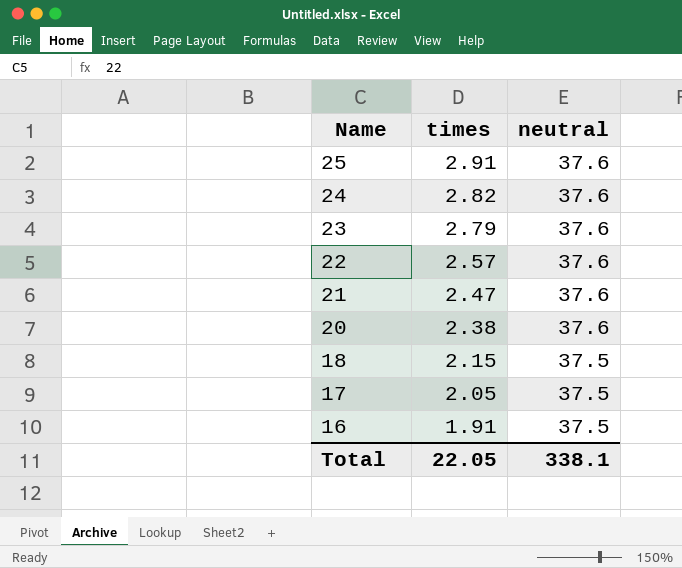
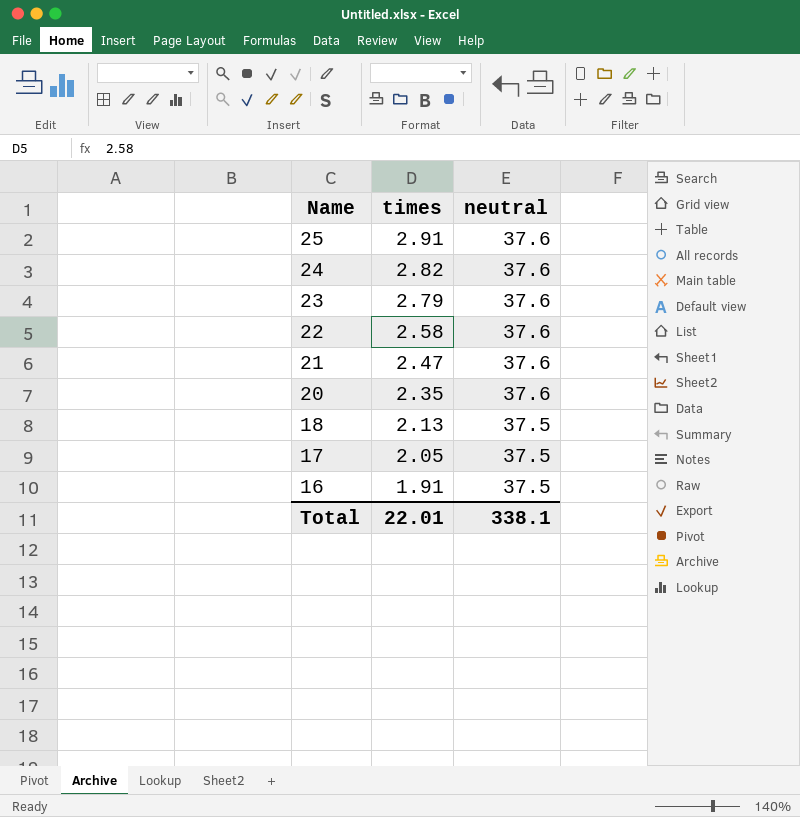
22 | times: 2.57 -> 2.58
20 | times: 2.38 -> 2.35
18 | times: 2.15 -> 2.13
Total | times: 22.05 -> 22.01

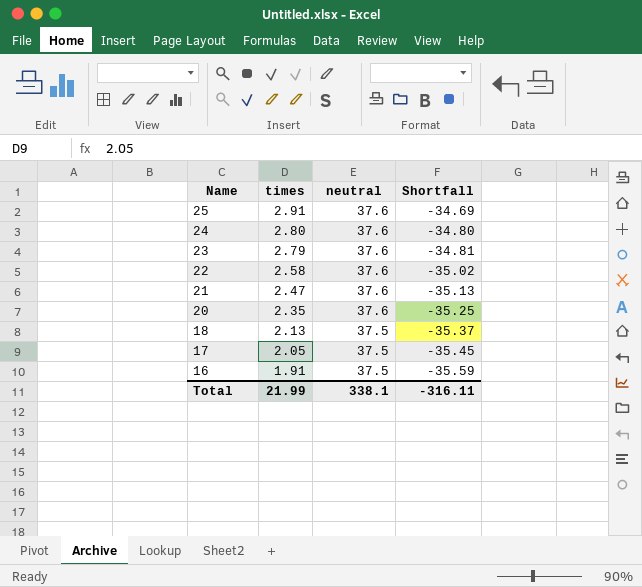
column Shortfall | formula: none -> [times] - [neutral]
24 | times: 2.82 -> 2.80
Total | times: 22.01 -> 21.99

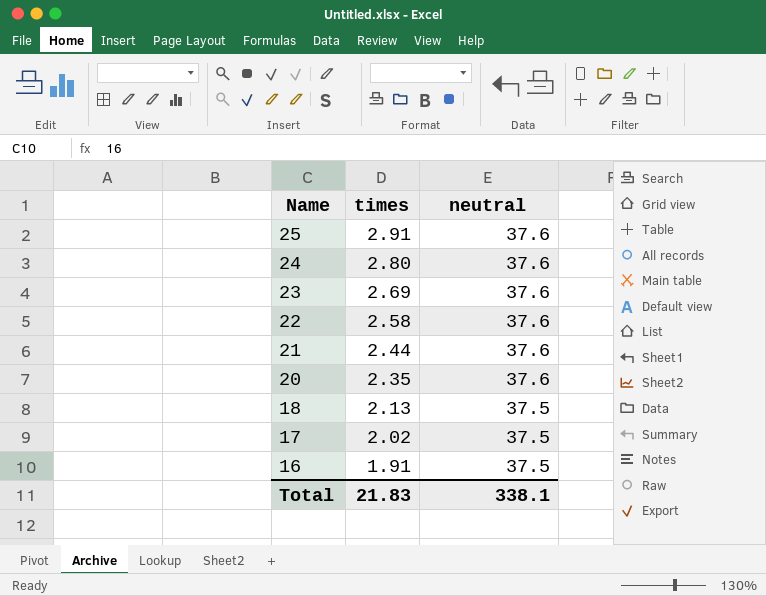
column Shortfall | formula: [times] - [neutral] -> none
23 | times: 2.79 -> 2.69
21 | times: 2.47 -> 2.44
17 | times: 2.05 -> 2.02
Total | times: 21.99 -> 21.83

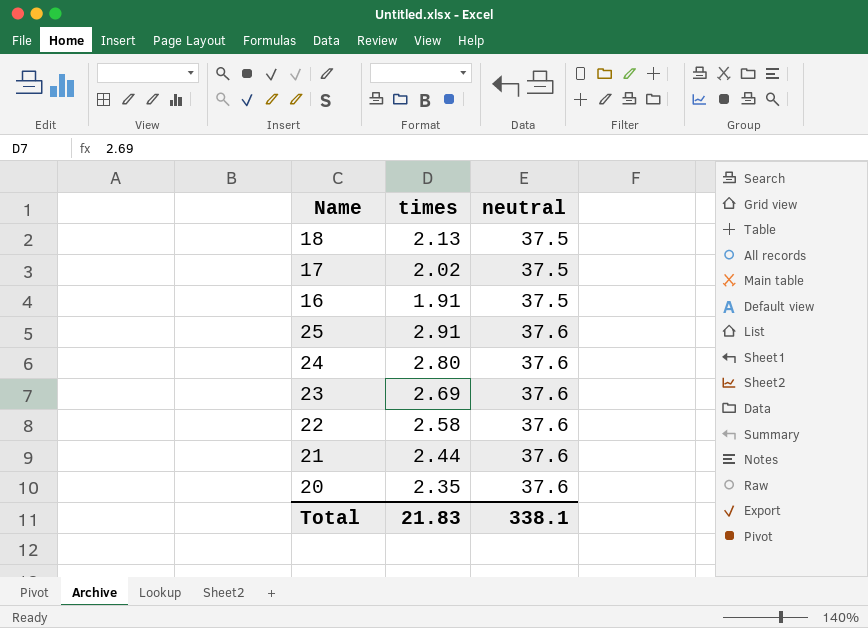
row order: Name descending -> neutral ascending

